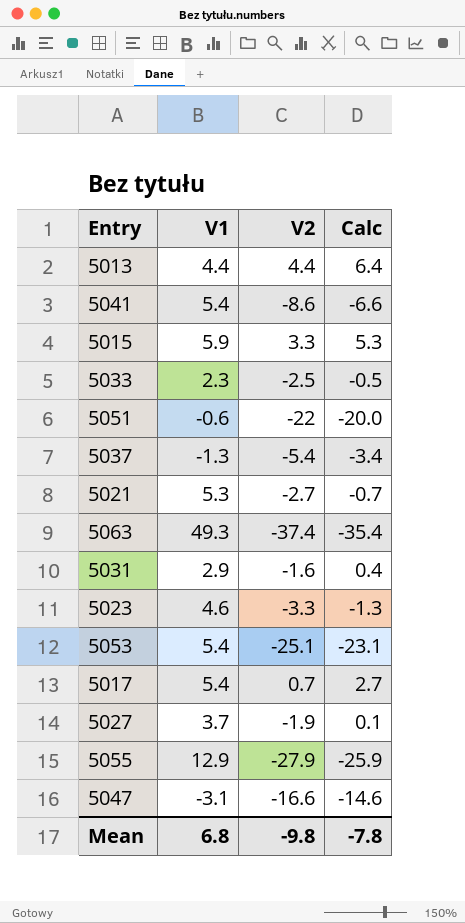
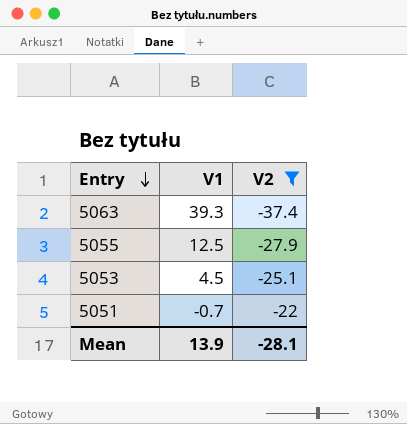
filter: none -> V2 <= -22
row order: none -> Entry descending
column Calc | formula: [V2] + 2 -> none
5063 | V1: 49.3 -> 39.3
5055 | V1: 12.9 -> 12.5
5053 | V1: 5.4 -> 4.5
5051 | V1: -0.6 -> -0.7
Mean | V1: 6.8 -> 13.9
Mean | V2: -9.8 -> -28.1

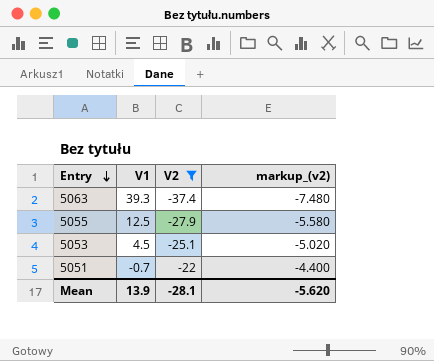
column markup_(v2) | formula: none -> [V2] * 0.2

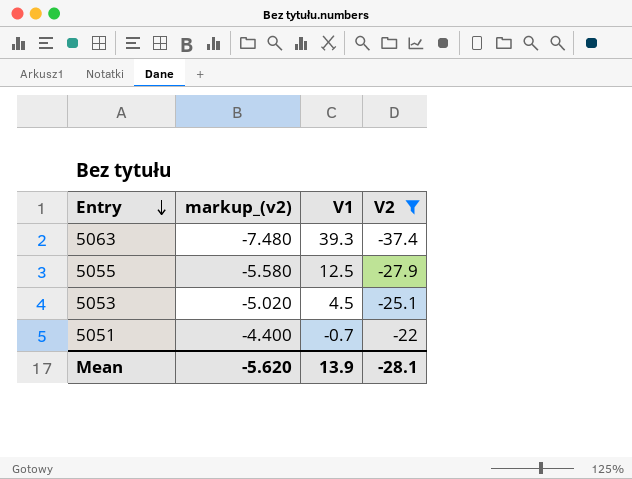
column markup_(v2) | position: 4 -> 2

